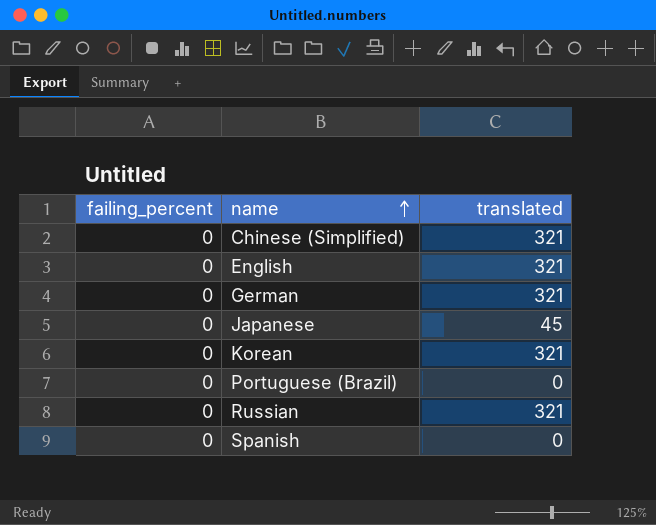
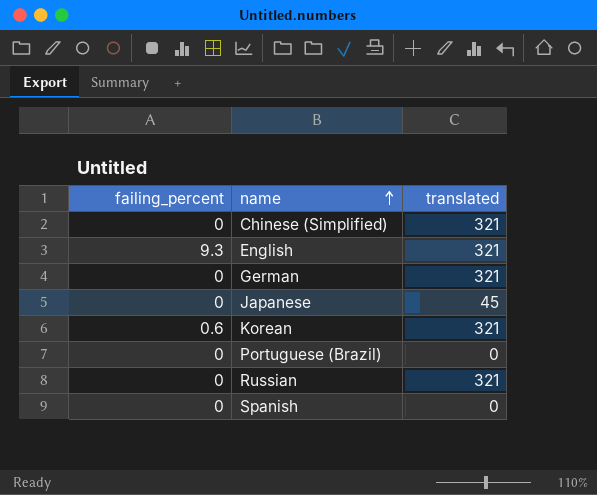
English | failing_percent: 0 -> 9.3
Korean | failing_percent: 0 -> 0.6

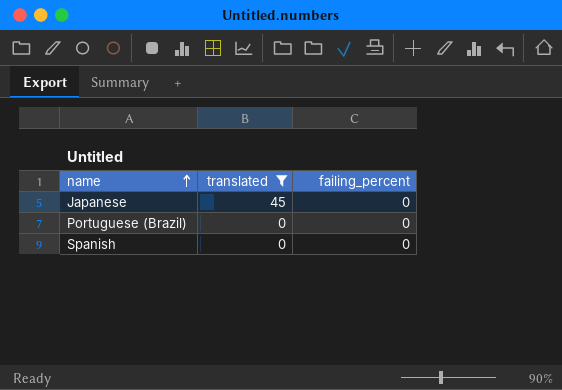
filter: none -> translated != 321
column failing_percent | position: 1 -> 3

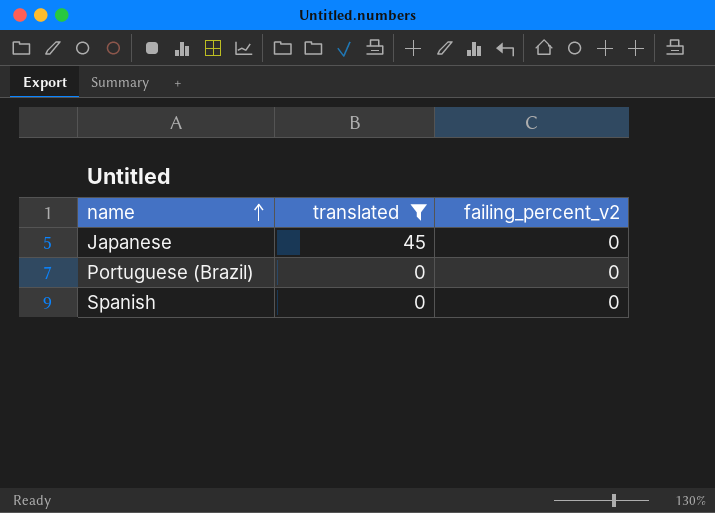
column name: failing_percent -> failing_percent_v2

